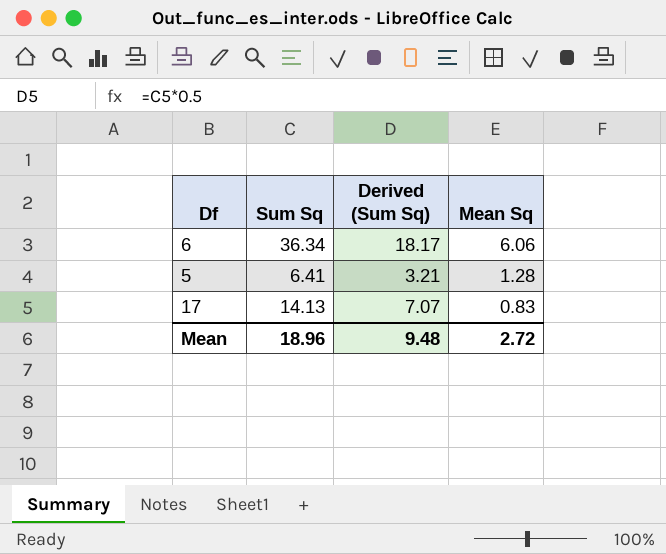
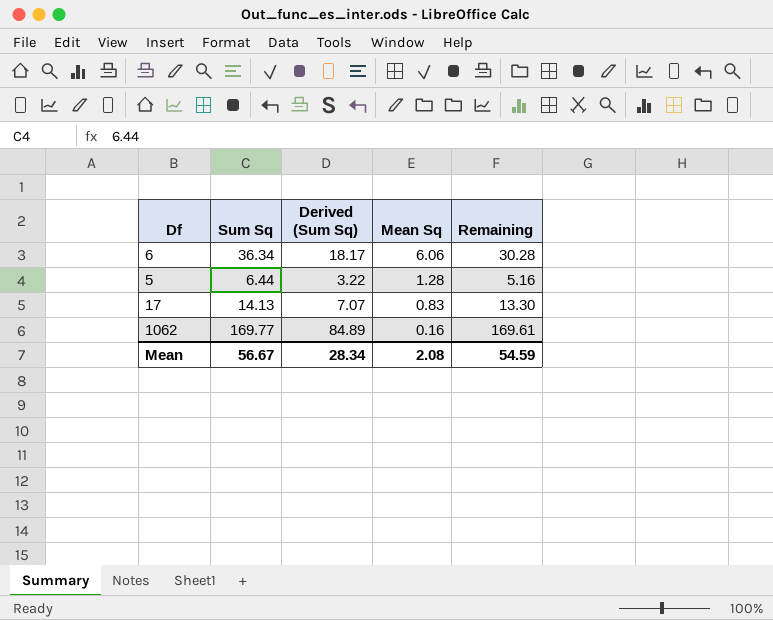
column Remaining | formula: none -> [Sum Sq] - [Mean Sq]
5 | Sum Sq: 6.41 -> 6.44
5 | Derived (Sum Sq): 3.21 -> 3.22
row 1062: none -> 169.77 | 84.89 | 0.16 | 169.61
Mean | Sum Sq: 18.96 -> 56.67
Mean | Derived (Sum Sq): 9.48 -> 28.34
Mean | Mean Sq: 2.72 -> 2.08

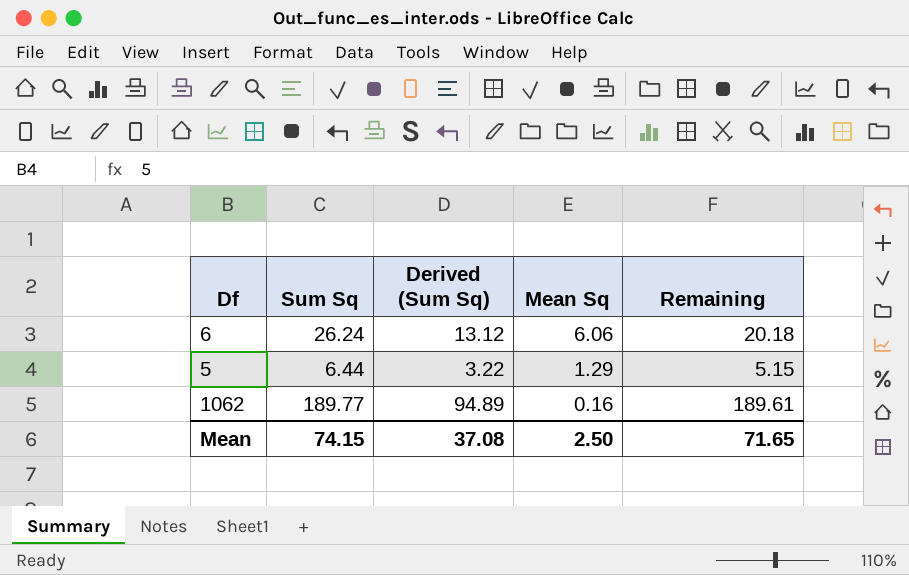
row 17: 14.13 | 7.07 | 0.83 | 13.30 -> none
6 | Sum Sq: 36.34 -> 26.24
6 | Derived (Sum Sq): 18.17 -> 13.12
6 | Remaining: 30.28 -> 20.18
5 | Mean Sq: 1.28 -> 1.29
5 | Remaining: 5.16 -> 5.15
1062 | Sum Sq: 169.77 -> 189.77
1062 | Derived (Sum Sq): 84.89 -> 94.89
1062 | Remaining: 169.61 -> 189.61
Mean | Sum Sq: 56.67 -> 74.15
Mean | Derived (Sum Sq): 28.34 -> 37.08
Mean | Mean Sq: 2.08 -> 2.50
Mean | Remaining: 54.59 -> 71.65

